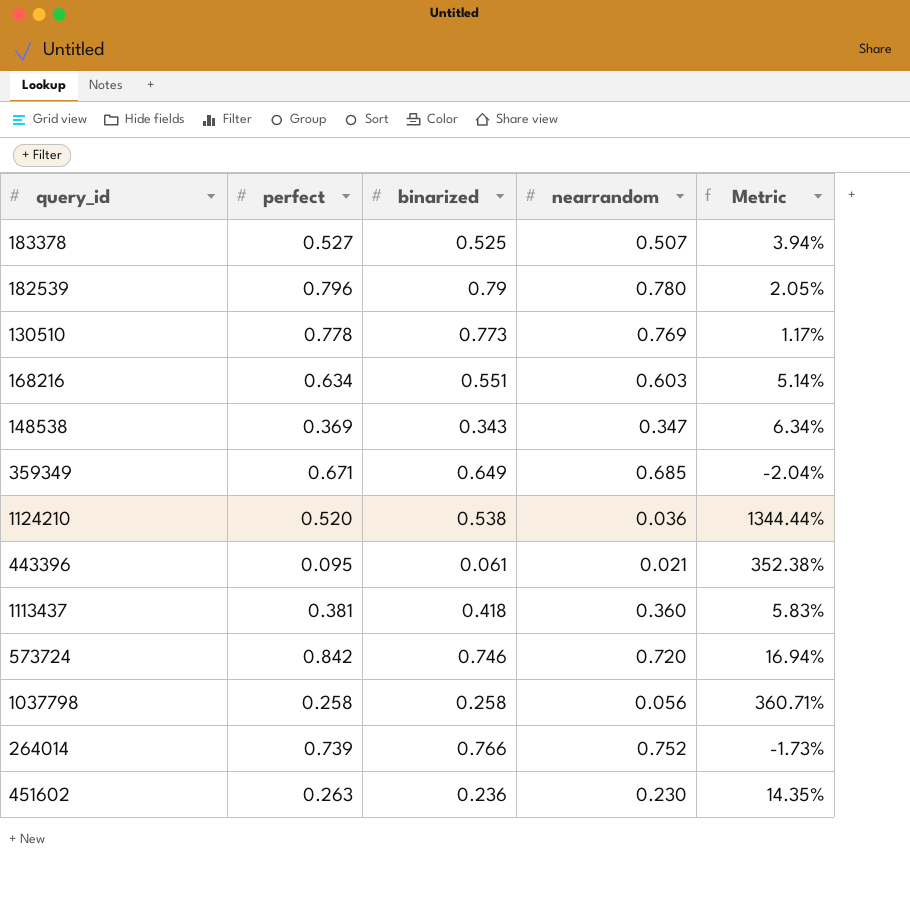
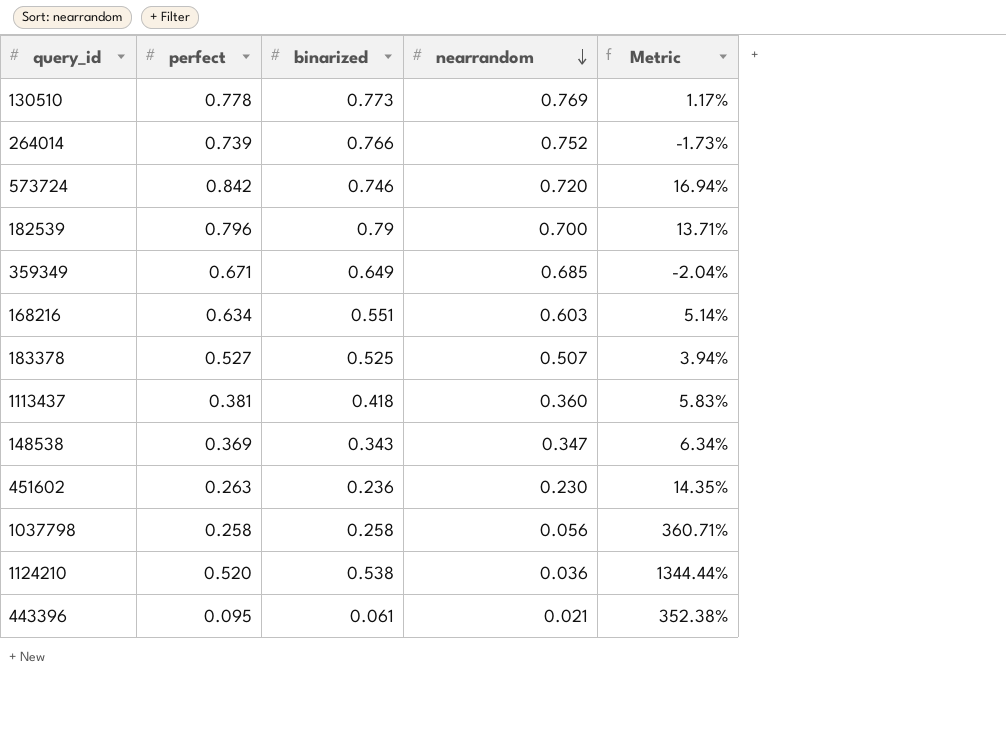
row order: none -> nearrandom descending
182539 | nearrandom: 0.780 -> 0.700
182539 | Metric: 2.05% -> 13.71%

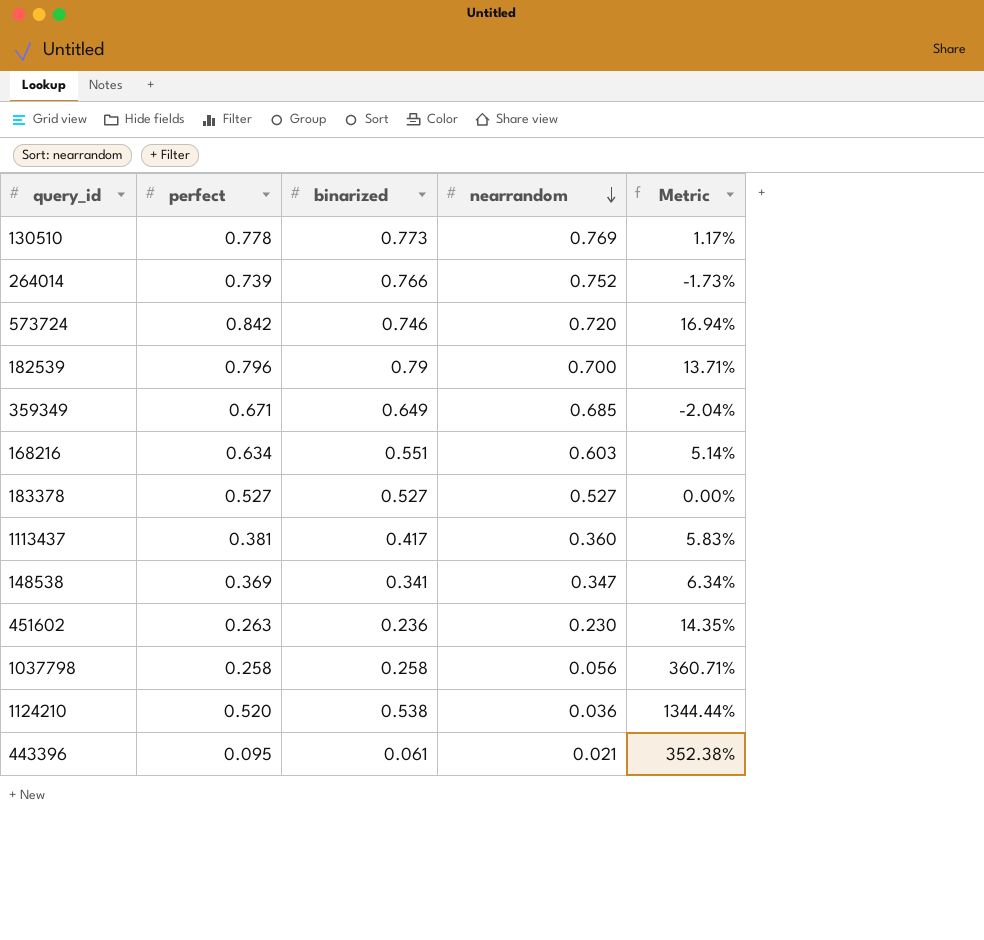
183378 | binarized: 0.525 -> 0.527
183378 | nearrandom: 0.507 -> 0.527
183378 | Metric: 3.94% -> 0.00%
1113437 | binarized: 0.418 -> 0.417
148538 | binarized: 0.343 -> 0.341

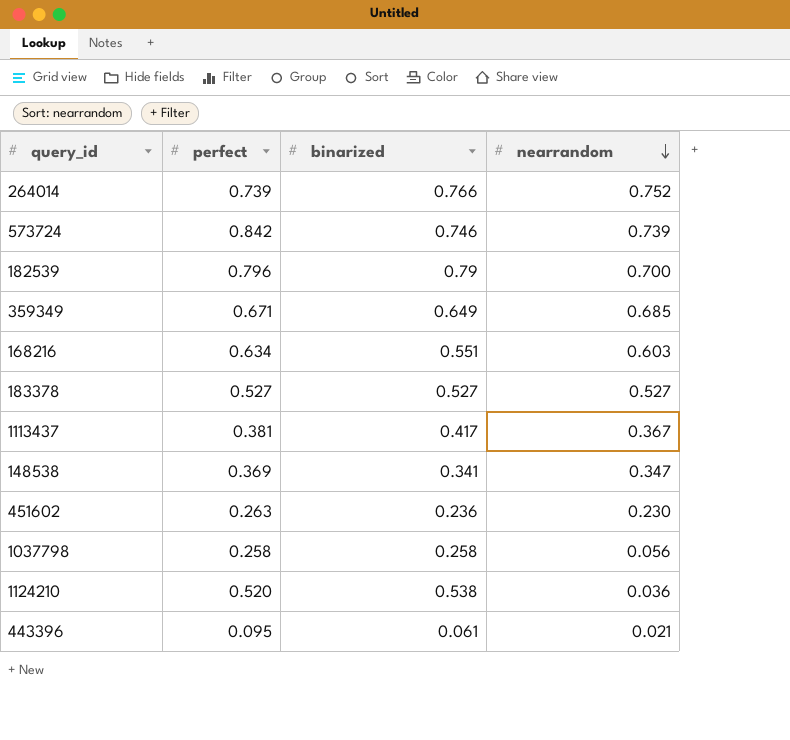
column Metric | formula: ([perfect] - [nearrandom]) / [nearrandom] -> none
row 130510: 0.778 | 0.773 | 0.769 | 1.17% -> none
573724 | nearrandom: 0.720 -> 0.739
1113437 | nearrandom: 0.360 -> 0.367

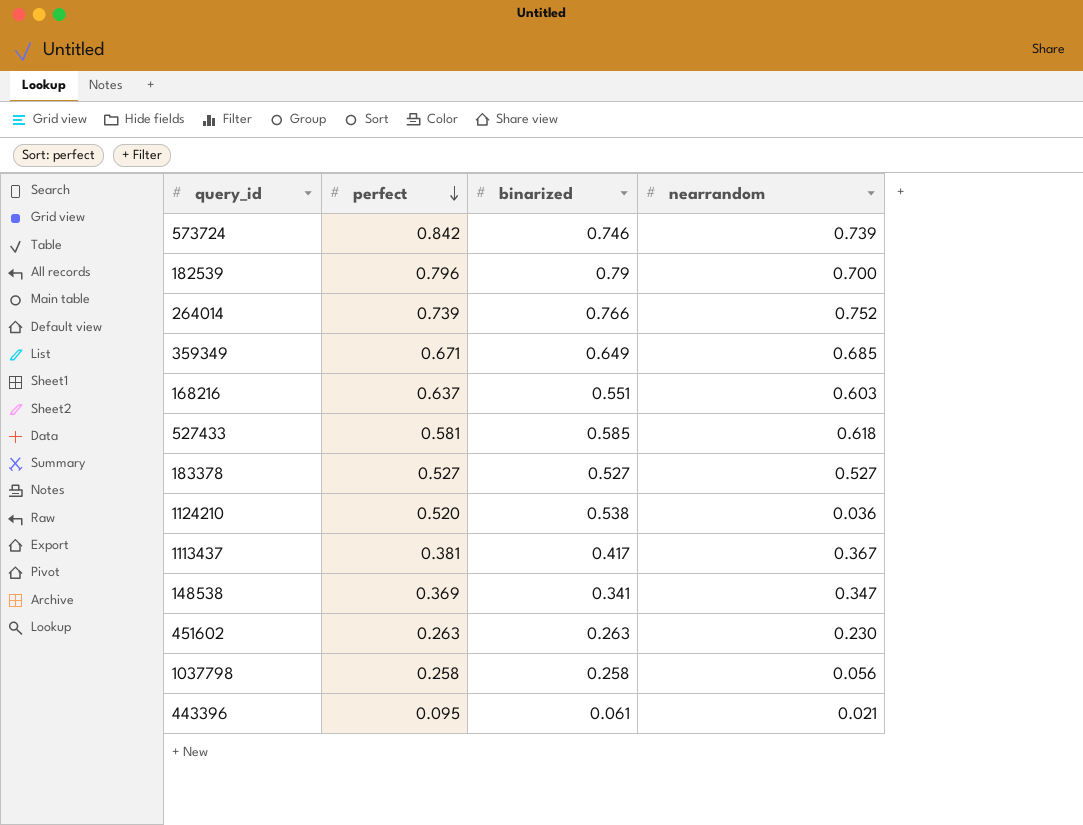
row order: nearrandom descending -> perfect descending
168216 | perfect: 0.634 -> 0.637
row 527433: none -> 0.581 | 0.585 | 0.618
451602 | binarized: 0.236 -> 0.263

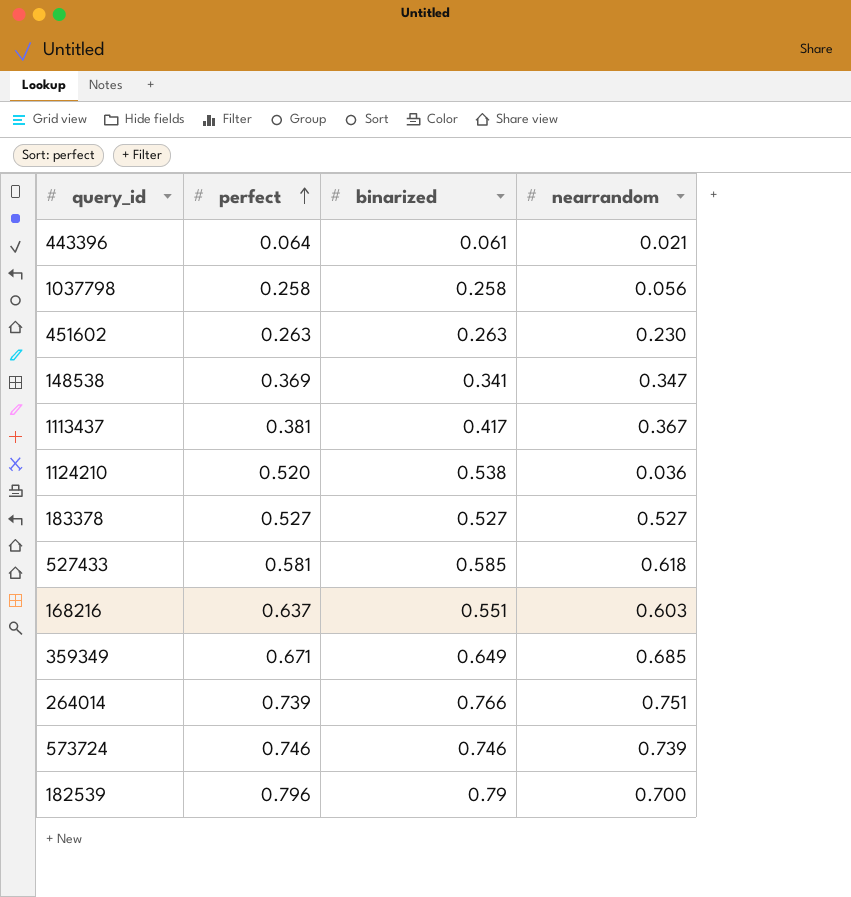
row order: perfect descending -> perfect ascending
443396 | perfect: 0.095 -> 0.064
264014 | nearrandom: 0.752 -> 0.751
573724 | perfect: 0.842 -> 0.746

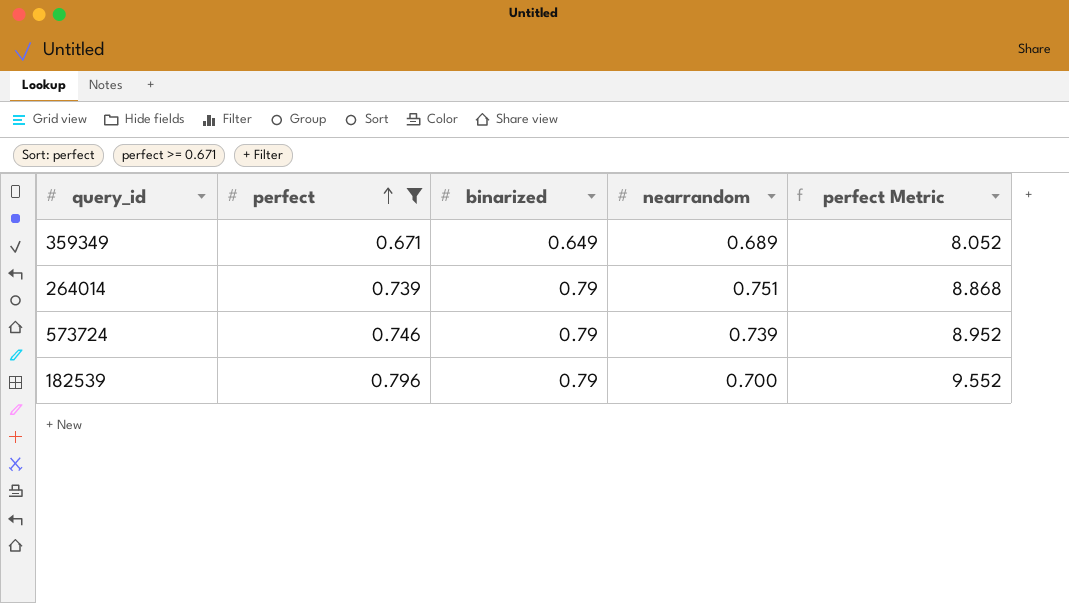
filter: none -> perfect >= 0.671
column perfect Metric | formula: none -> [perfect] * 12
359349 | nearrandom: 0.685 -> 0.689
264014 | binarized: 0.766 -> 0.79
573724 | binarized: 0.746 -> 0.79

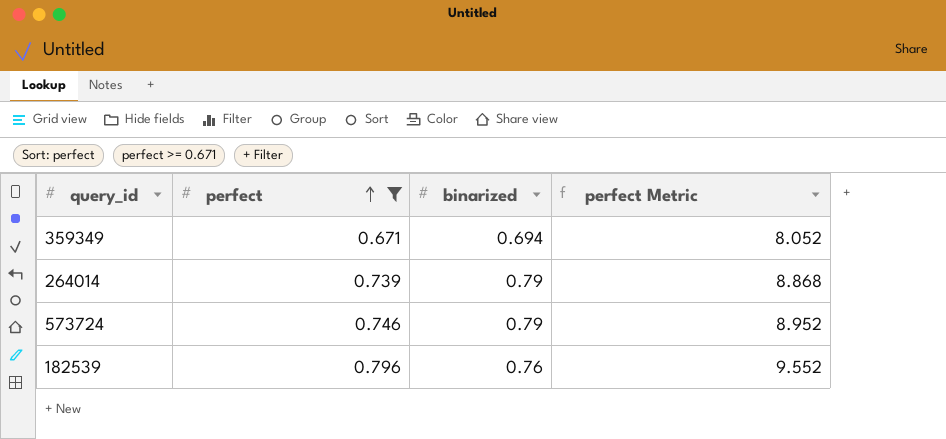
column nearrandom | position: 4 -> none
359349 | binarized: 0.649 -> 0.694
182539 | binarized: 0.79 -> 0.76

